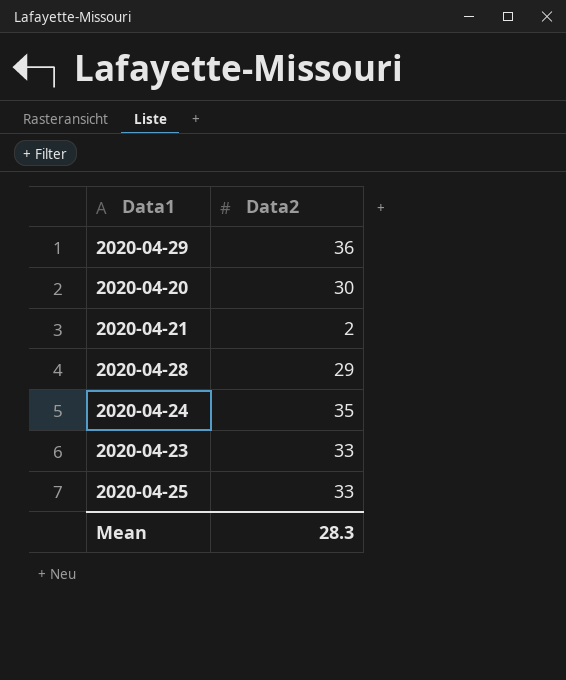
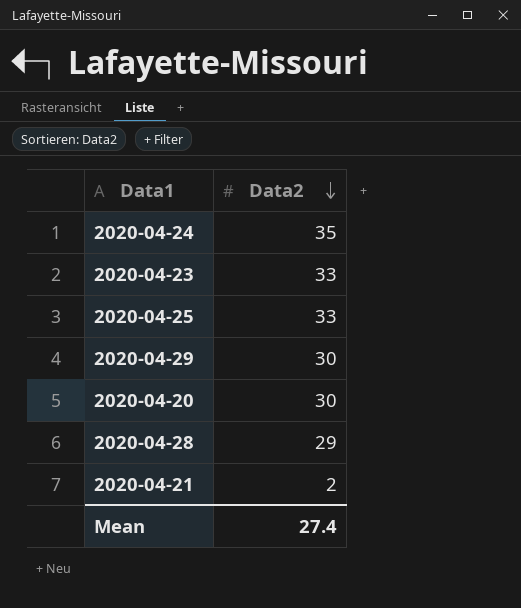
row order: none -> Data2 descending
2020-04-29 | Data2: 36 -> 30
Mean | Data2: 28.3 -> 27.4

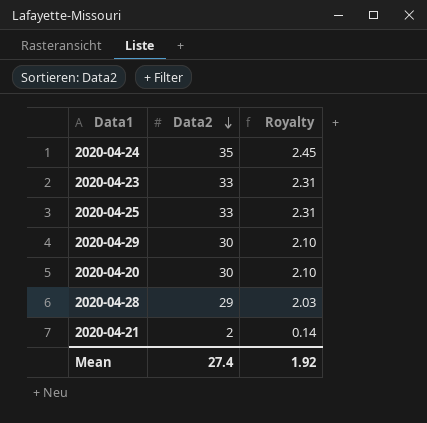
column Royalty | formula: none -> [Data2] * 0.07

